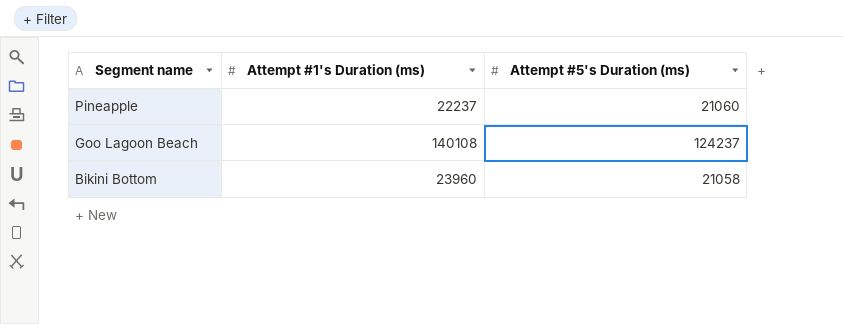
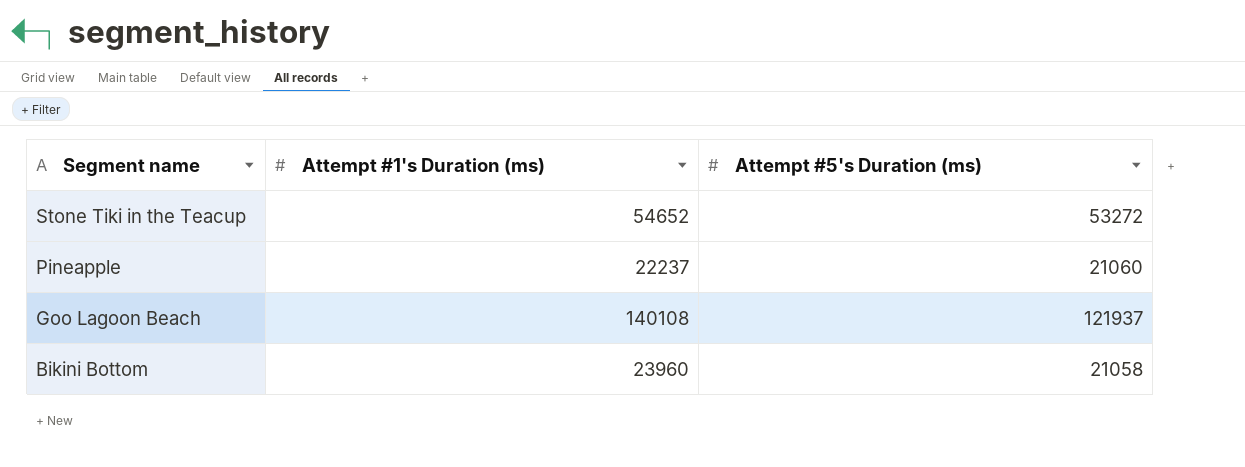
row Stone Tiki in the Teacup: none -> 54652 | 53272
Goo Lagoon Beach | Attempt #5's Duration (ms): 124237 -> 121937

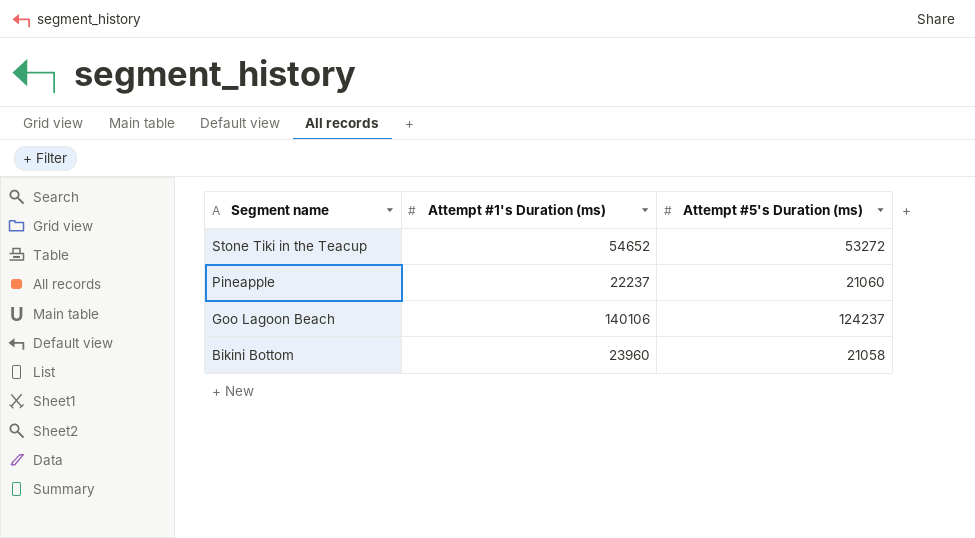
Goo Lagoon Beach | Attempt #1's Duration (ms): 140108 -> 140106
Goo Lagoon Beach | Attempt #5's Duration (ms): 121937 -> 124237

